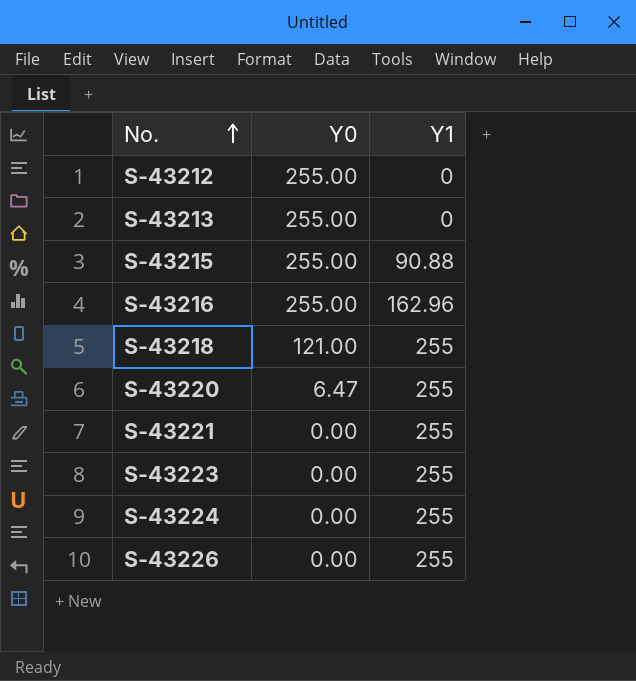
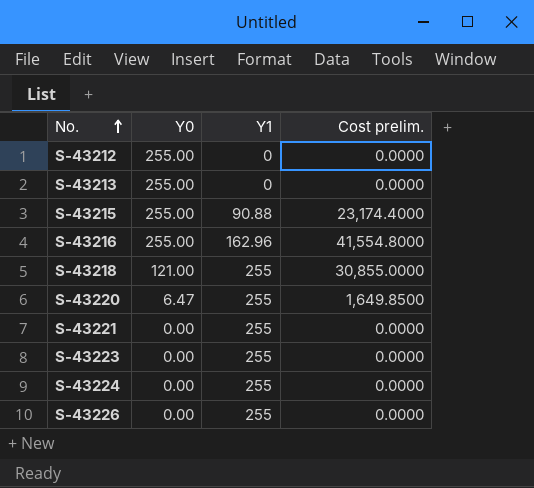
column Cost prelim. | formula: none -> [Y0] * [Y1]

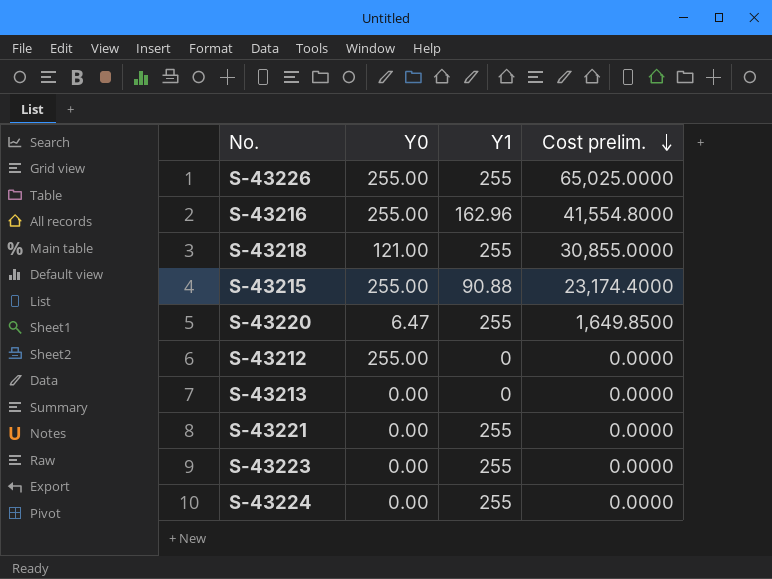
row order: No. ascending -> Cost prelim. descending
S-43226 | Y0: 0.00 -> 255.00
S-43226 | Cost prelim.: 0.0000 -> 65,025.0000
S-43213 | Y0: 255.00 -> 0.00

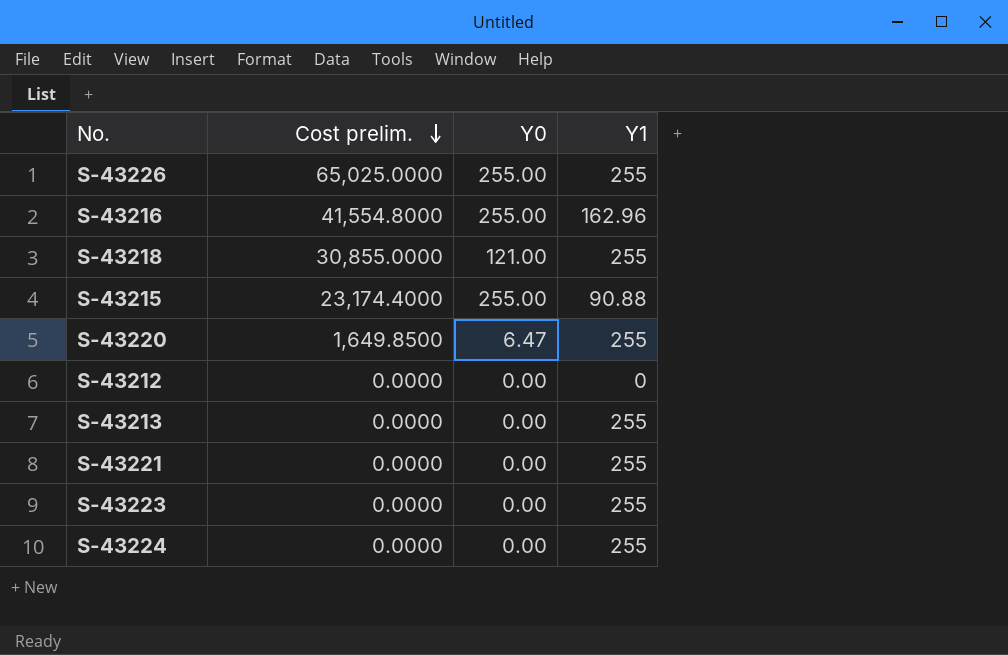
column Cost prelim. | position: 4 -> 2
S-43212 | Y0: 255.00 -> 0.00
S-43213 | Y1: 0 -> 255

